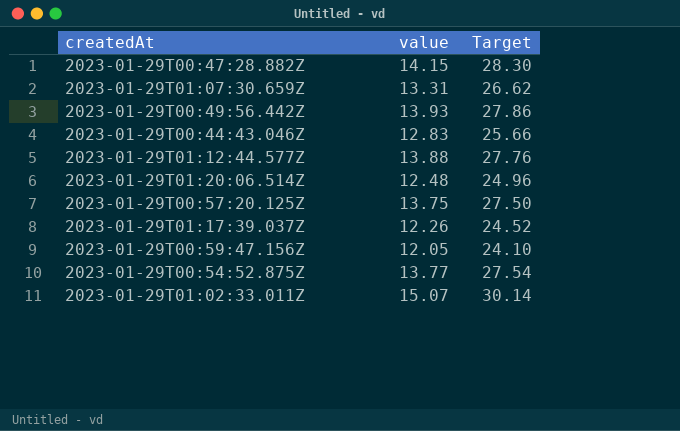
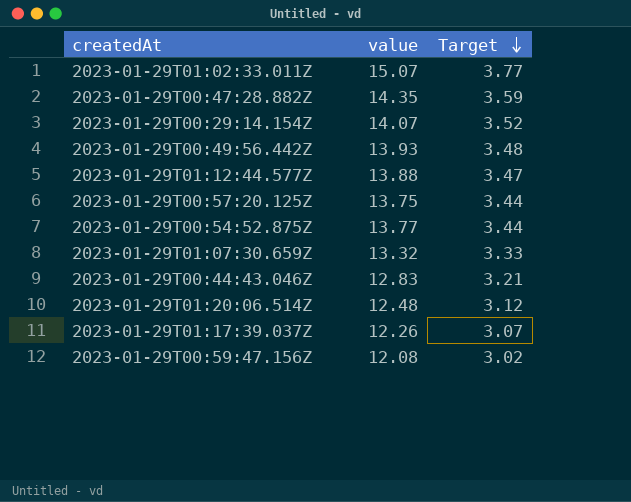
row order: none -> Target descending
column Target | formula: [value] * 2 -> [value] * 0.25
2023-01-29T00:47:28.882Z | value: 14.15 -> 14.35
row 2023-01-29T00:29:14.154Z: none -> 14.07 | 3.52
2023-01-29T01:07:30.659Z | value: 13.31 -> 13.32
2023-01-29T00:59:47.156Z | value: 12.05 -> 12.08

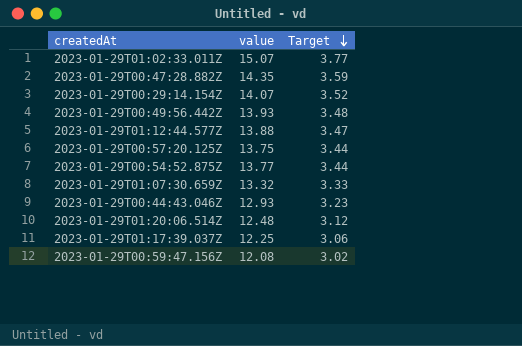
2023-01-29T00:44:43.046Z | value: 12.83 -> 12.93
2023-01-29T00:44:43.046Z | Target: 3.21 -> 3.23
2023-01-29T01:17:39.037Z | value: 12.26 -> 12.25
2023-01-29T01:17:39.037Z | Target: 3.07 -> 3.06

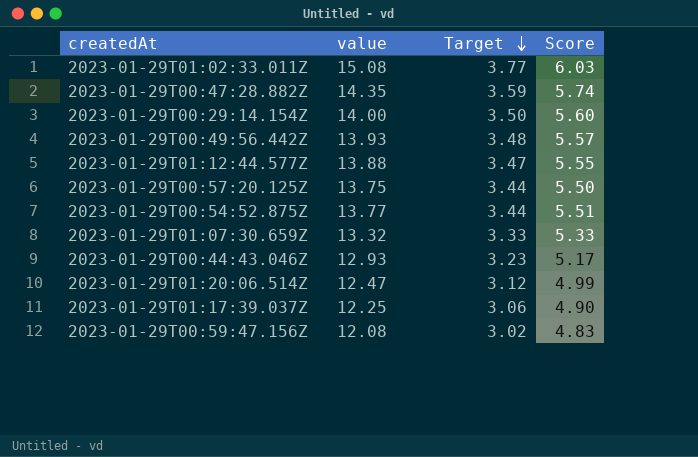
column Score | formula: none -> [value] * 0.4
2023-01-29T01:02:33.011Z | value: 15.07 -> 15.08
2023-01-29T00:29:14.154Z | value: 14.07 -> 14.00
2023-01-29T00:29:14.154Z | Target: 3.52 -> 3.50
2023-01-29T01:20:06.514Z | value: 12.48 -> 12.47

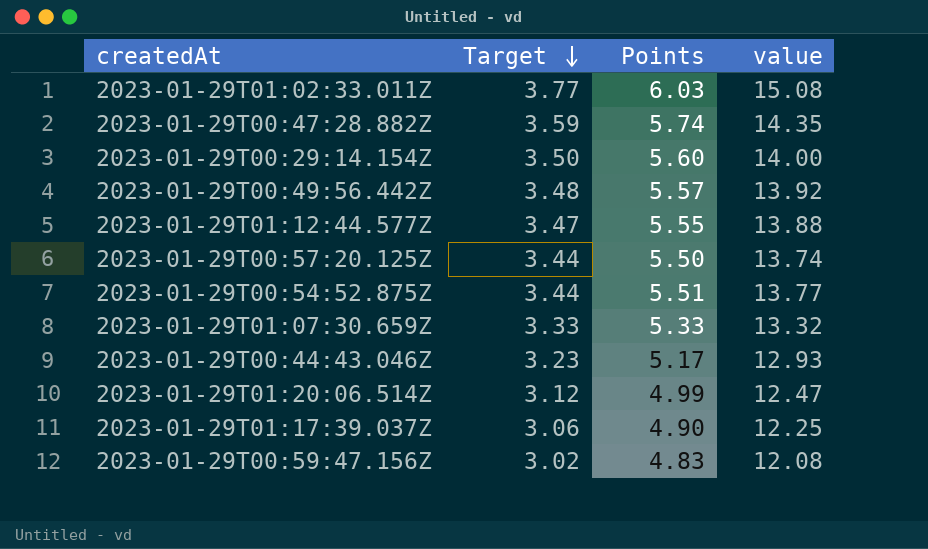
column name: Score -> Points
column value | position: 2 -> 4
2023-01-29T00:49:56.442Z | value: 13.93 -> 13.92
2023-01-29T00:57:20.125Z | value: 13.75 -> 13.74

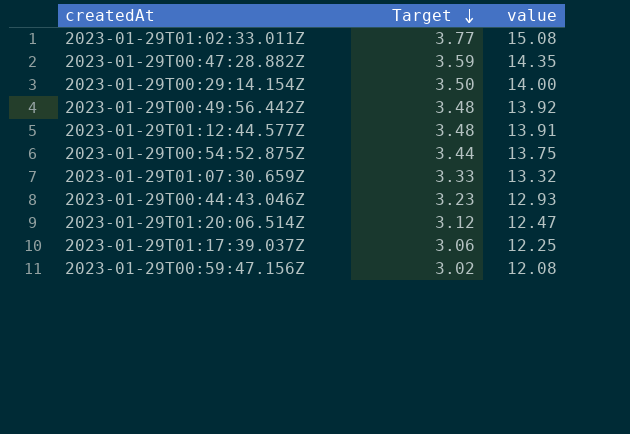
column Points | formula: [value] * 0.4 -> none
row 2023-01-29T00:57:20.125Z: 3.44 | 5.50 | 13.74 -> none
2023-01-29T01:12:44.577Z | Target: 3.47 -> 3.48
2023-01-29T01:12:44.577Z | value: 13.88 -> 13.91
2023-01-29T00:54:52.875Z | value: 13.77 -> 13.75

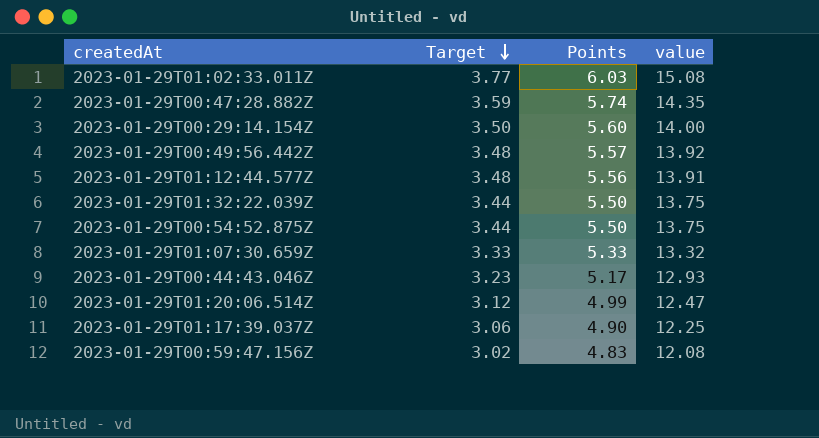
column Points | formula: none -> [value] * 0.4
row 2023-01-29T01:32:22.039Z: none -> 3.44 | 5.50 | 13.75

